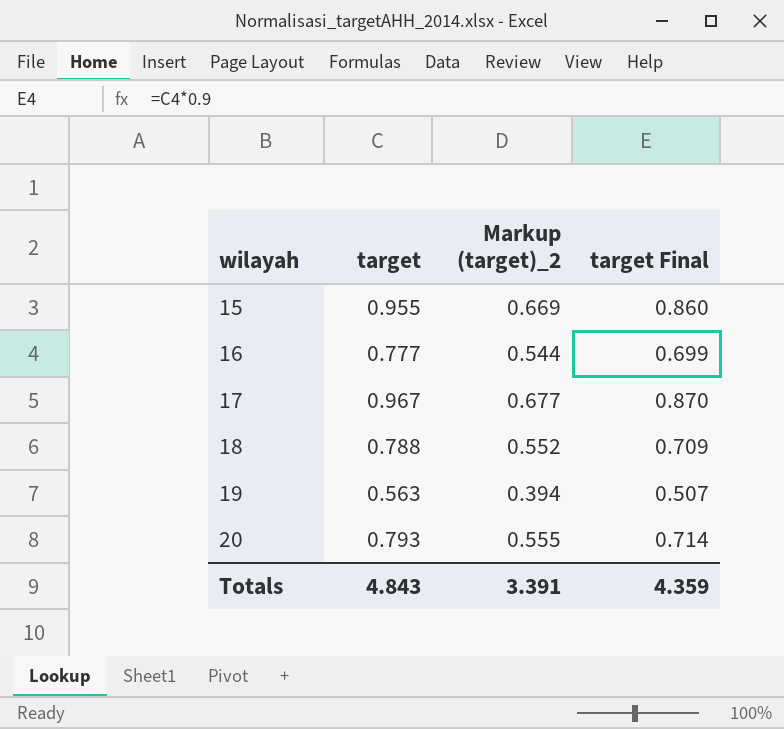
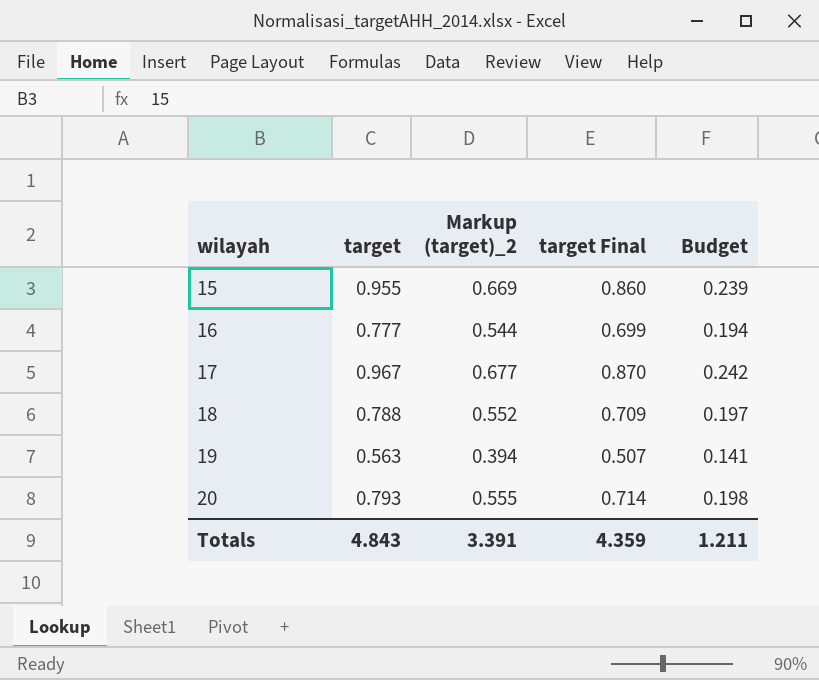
column Budget | formula: none -> [target] * 0.25

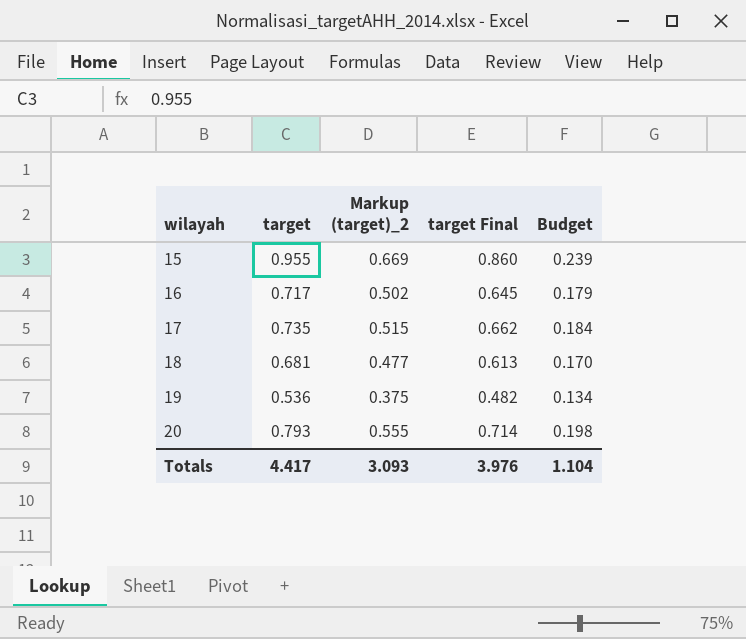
16 | target: 0.777 -> 0.717
16 | Markup (target)_2: 0.544 -> 0.502
16 | target Final: 0.699 -> 0.645
16 | Budget: 0.194 -> 0.179
17 | target: 0.967 -> 0.735
17 | Markup (target)_2: 0.677 -> 0.515
17 | target Final: 0.870 -> 0.662
17 | Budget: 0.242 -> 0.184
18 | target: 0.788 -> 0.681
18 | Markup (target)_2: 0.552 -> 0.477
18 | target Final: 0.709 -> 0.613
18 | Budget: 0.197 -> 0.170
19 | target: 0.563 -> 0.536
19 | Markup (target)_2: 0.394 -> 0.375
19 | target Final: 0.507 -> 0.482
19 | Budget: 0.141 -> 0.134
Totals | target: 4.843 -> 4.417
Totals | Markup (target)_2: 3.391 -> 3.093
Totals | target Final: 4.359 -> 3.976
Totals | Budget: 1.211 -> 1.104

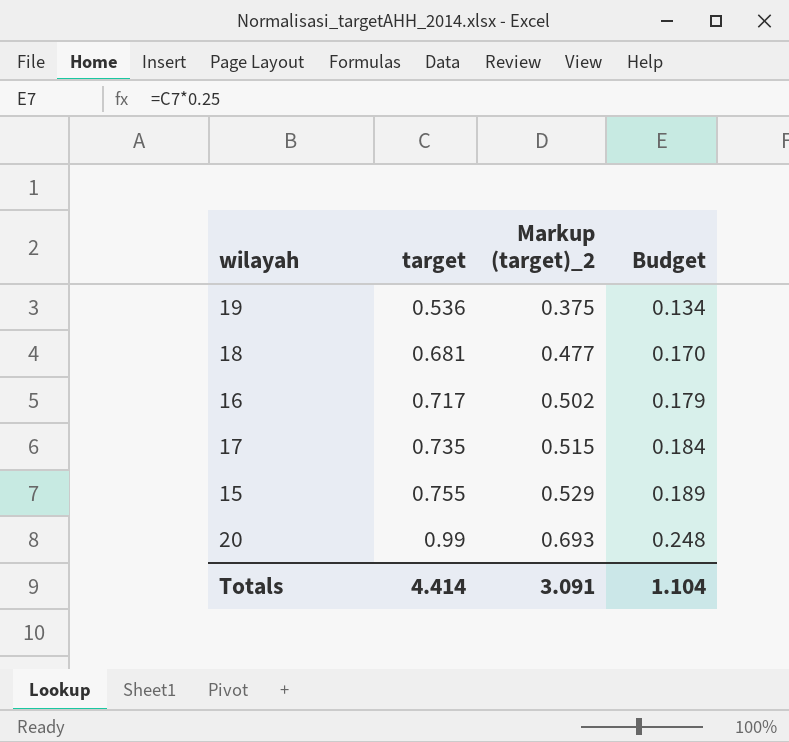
row order: wilayah ascending -> target ascending
column target Final | formula: [target] * 0.9 -> none
15 | target: 0.955 -> 0.755
15 | Markup (target)_2: 0.669 -> 0.529
15 | Budget: 0.239 -> 0.189
20 | target: 0.793 -> 0.99
20 | Markup (target)_2: 0.555 -> 0.693
20 | Budget: 0.198 -> 0.248
Totals | target: 4.417 -> 4.414
Totals | Markup (target)_2: 3.093 -> 3.091

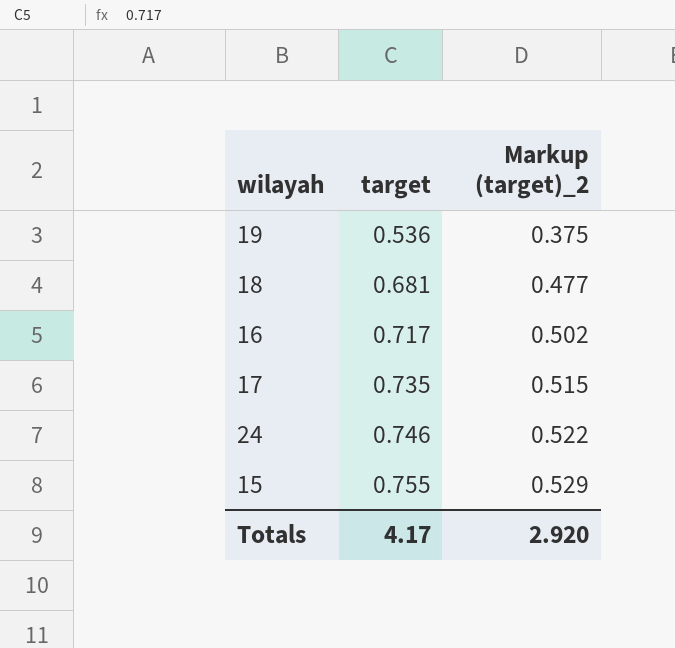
column Budget | formula: [target] * 0.25 -> none
row 20: 0.99 | 0.693 | 0.248 -> none
row 24: none -> 0.746 | 0.522
Totals | target: 4.414 -> 4.17
Totals | Markup (target)_2: 3.091 -> 2.920

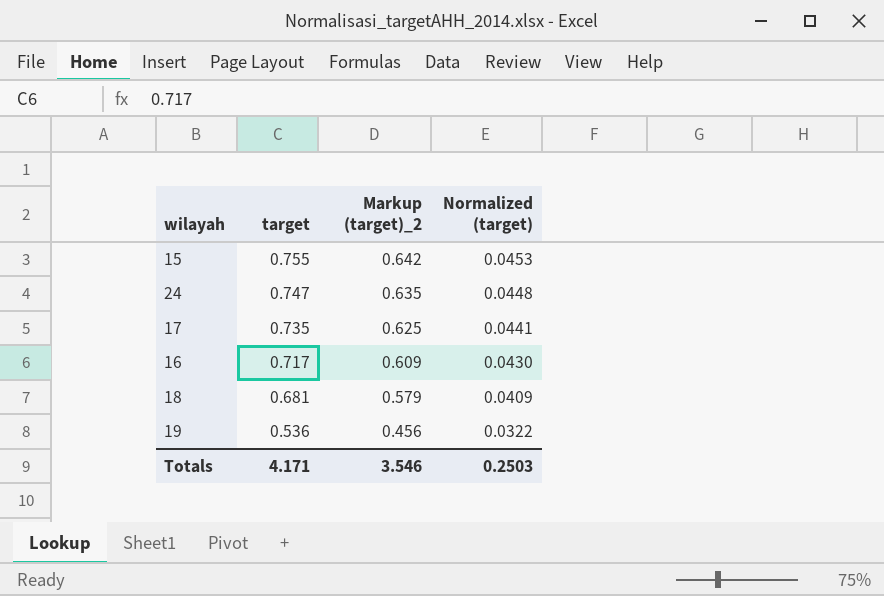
row order: target ascending -> target descending
column Markup (target)_2 | formula: [target] * 0.7 -> [target] * 0.85
column Normalized (target) | formula: none -> [target] * 0.06
24 | target: 0.746 -> 0.747
Totals | target: 4.17 -> 4.171
Totals | Markup (target)_2: 2.920 -> 3.546

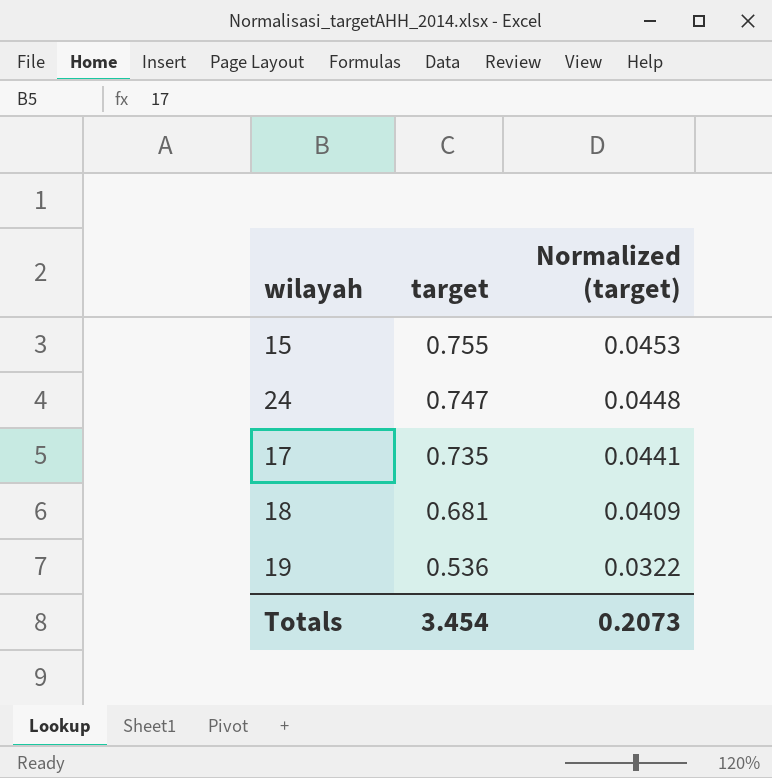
column Markup (target)_2 | formula: [target] * 0.85 -> none
row 16: 0.717 | 0.609 | 0.0430 -> none
Totals | target: 4.171 -> 3.454
Totals | Normalized (target): 0.2503 -> 0.2073

